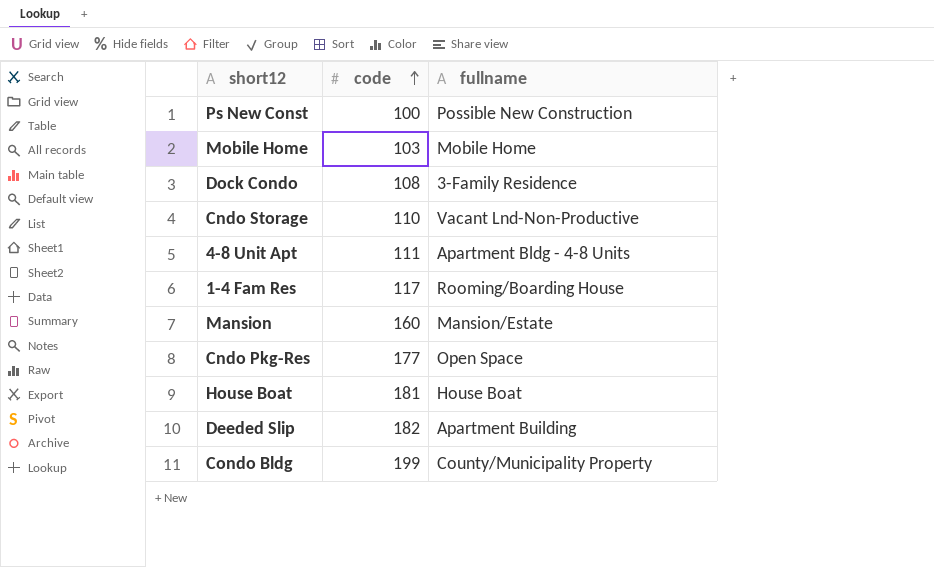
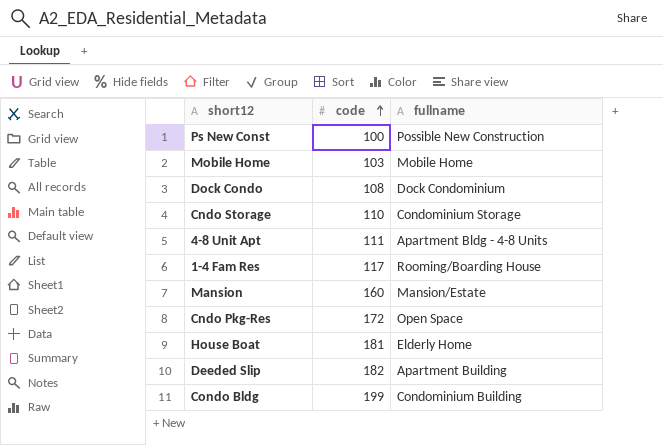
Dock Condo | fullname: 3-Family Residence -> Dock Condominium
Cndo Storage | fullname: Vacant Lnd-Non-Productive -> Condominium Storage
Cndo Pkg-Res | code: 177 -> 172
House Boat | fullname: House Boat -> Elderly Home
Condo Bldg | fullname: County/Municipality Property -> Condominium Building

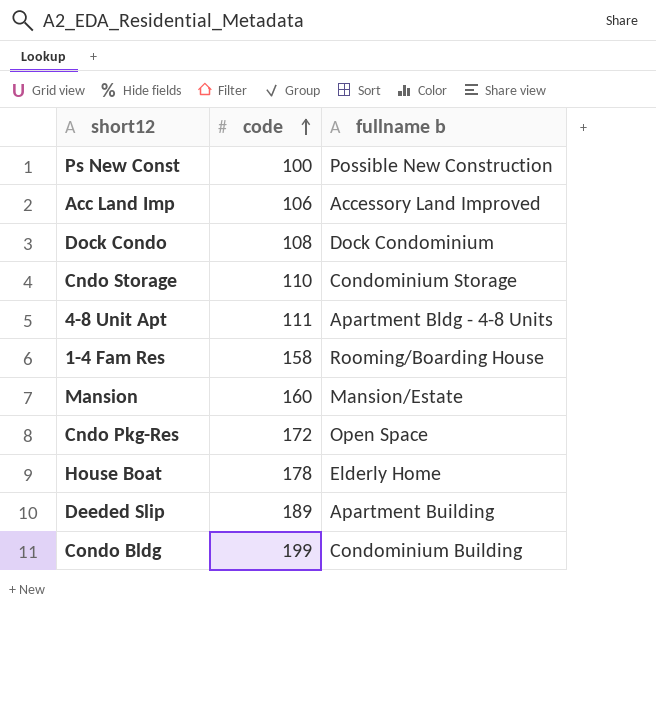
column name: fullname -> fullname b
row Mobile Home: 103 | Mobile Home -> none
row Acc Land Imp: none -> 106 | Accessory Land Improved
1-4 Fam Res | code: 117 -> 158
House Boat | code: 181 -> 178
Deeded Slip | code: 182 -> 189

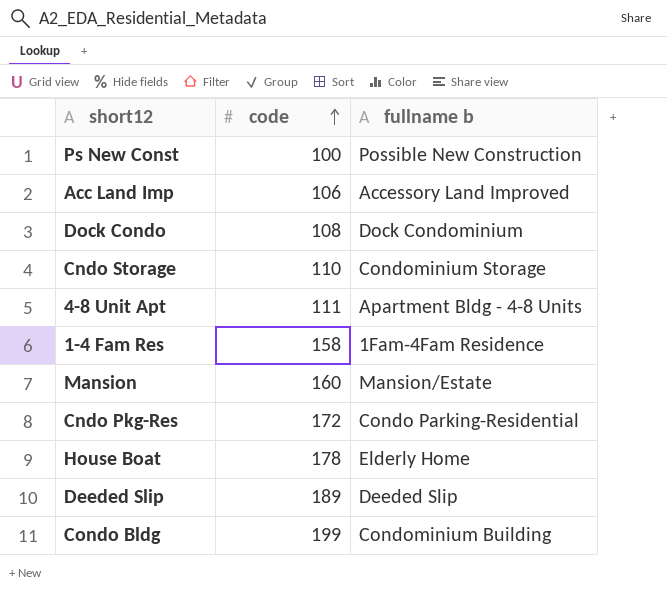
1-4 Fam Res | fullname b: Rooming/Boarding House -> 1Fam-4Fam Residence
Cndo Pkg-Res | fullname b: Open Space -> Condo Parking-Residential
Deeded Slip | fullname b: Apartment Building -> Deeded Slip

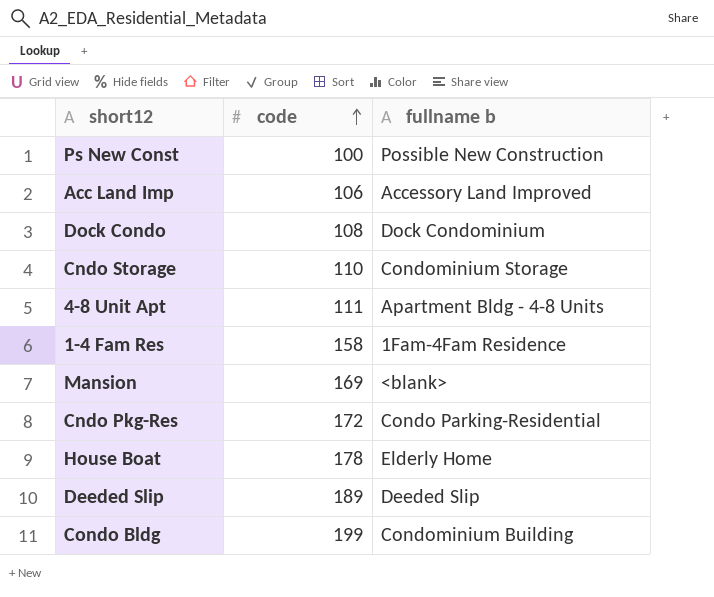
Mansion | code: 160 -> 169
Mansion | fullname b: Mansion/Estate -> <blank>

